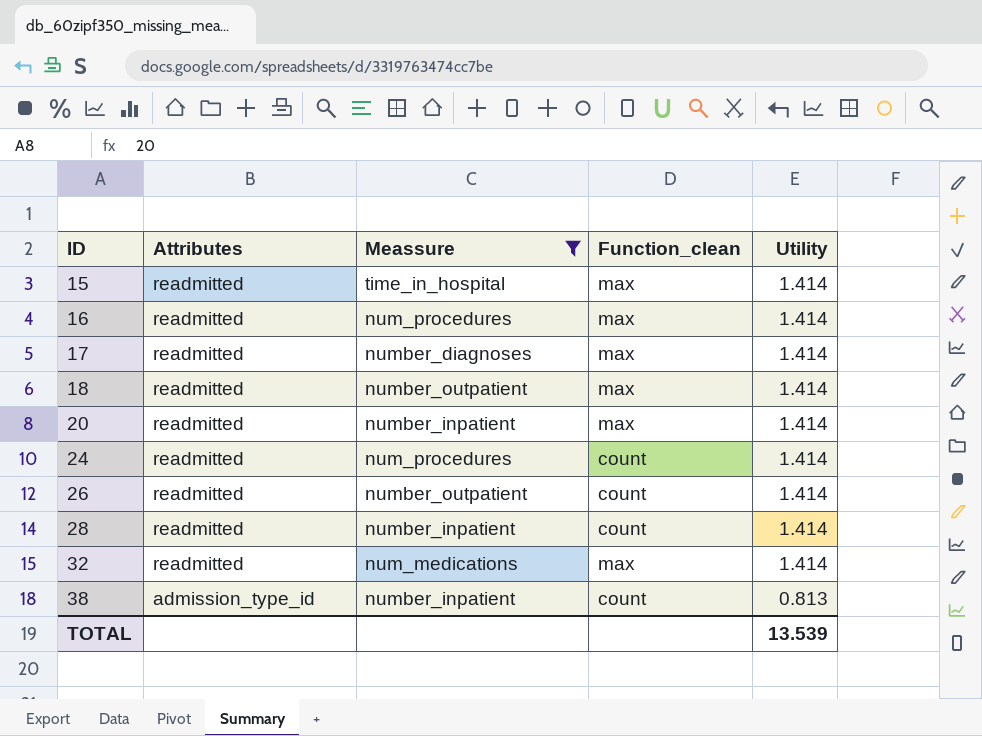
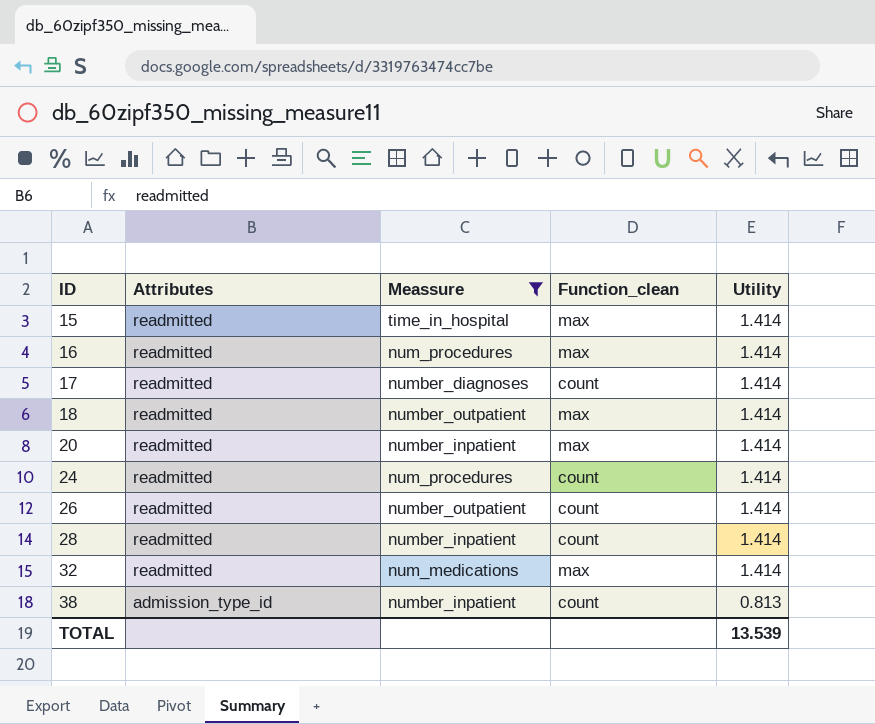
17 | Function_clean: max -> count

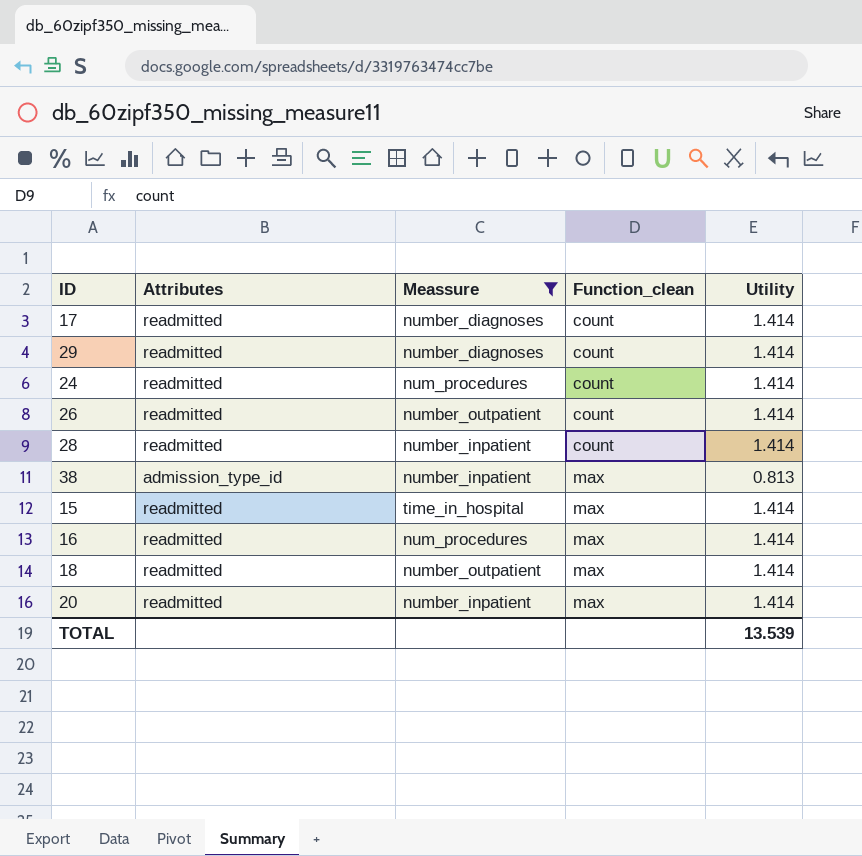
row order: ID ascending -> Function_clean ascending
row 32: readmitted | num_medications | max | 1.414 -> none
row 29: none -> readmitted | number_diagnoses | count | 1.414
38 | Function_clean: count -> max

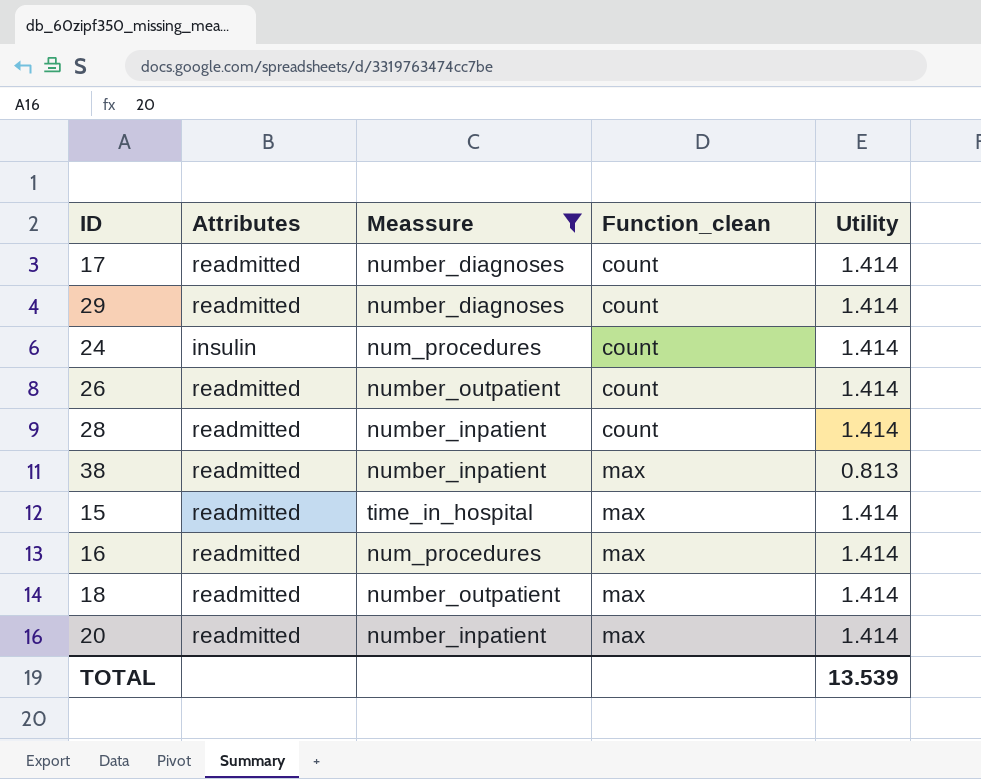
24 | Attributes: readmitted -> insulin
38 | Attributes: admission_type_id -> readmitted

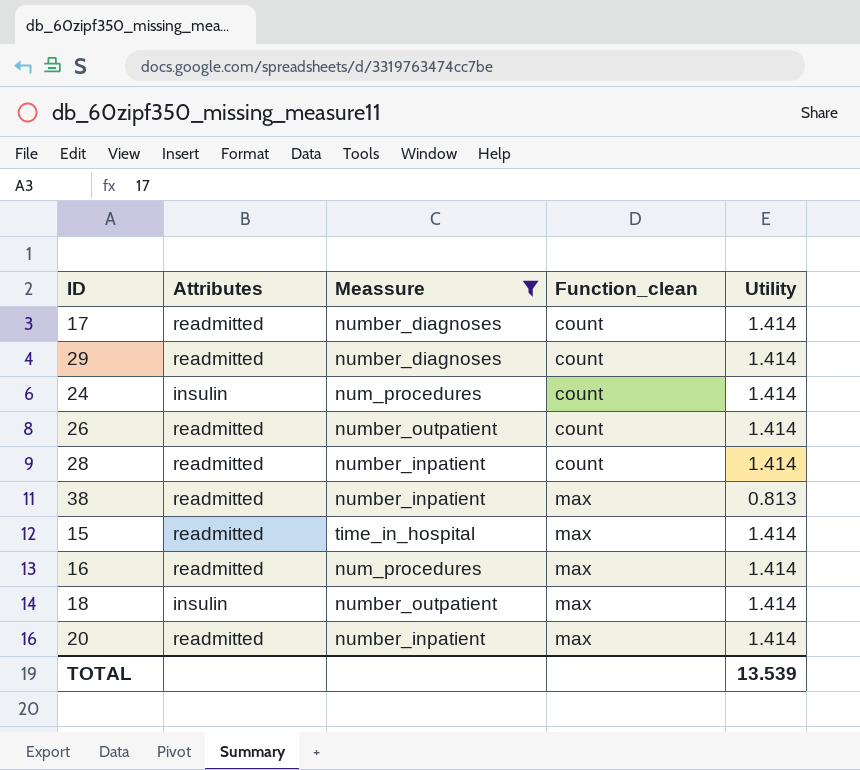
18 | Attributes: readmitted -> insulin

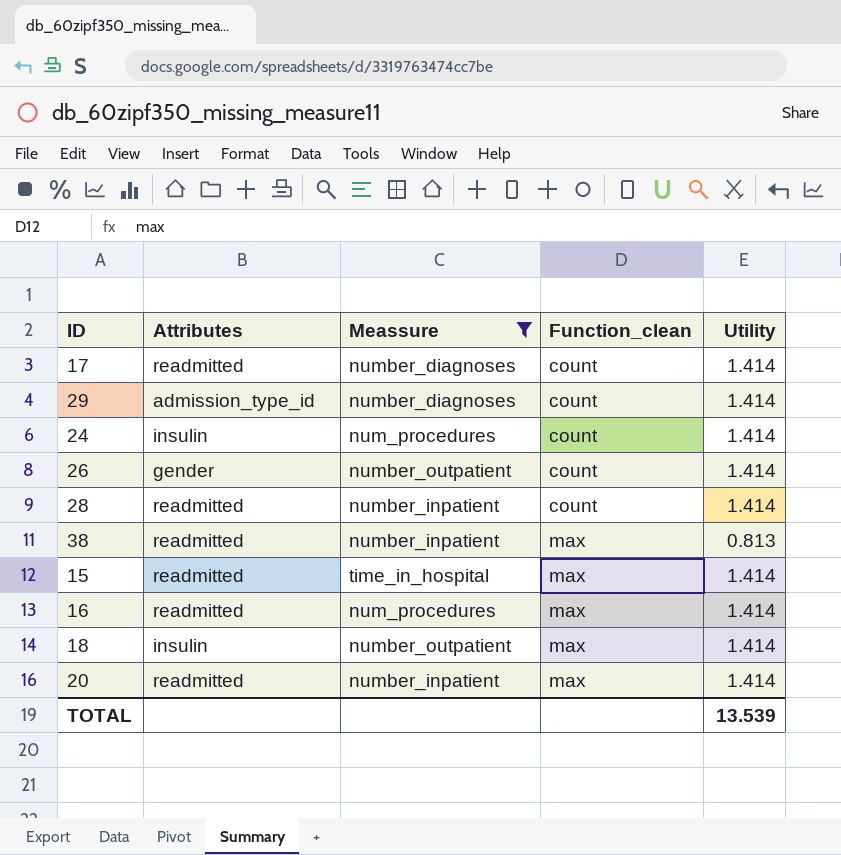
29 | Attributes: readmitted -> admission_type_id
26 | Attributes: readmitted -> gender

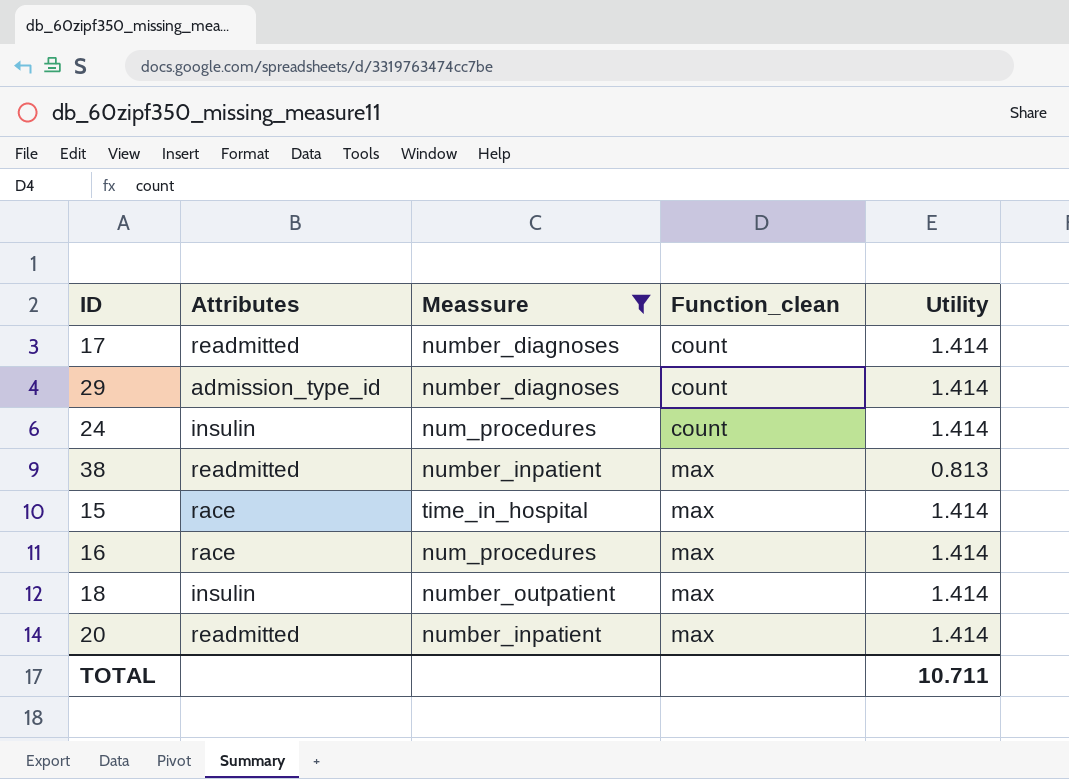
row 26: gender | number_outpatient | count | 1.414 -> none
row 28: readmitted | number_inpatient | count | 1.414 -> none
15 | Attributes: readmitted -> race
16 | Attributes: readmitted -> race
TOTAL | Utility: 13.539 -> 10.711

